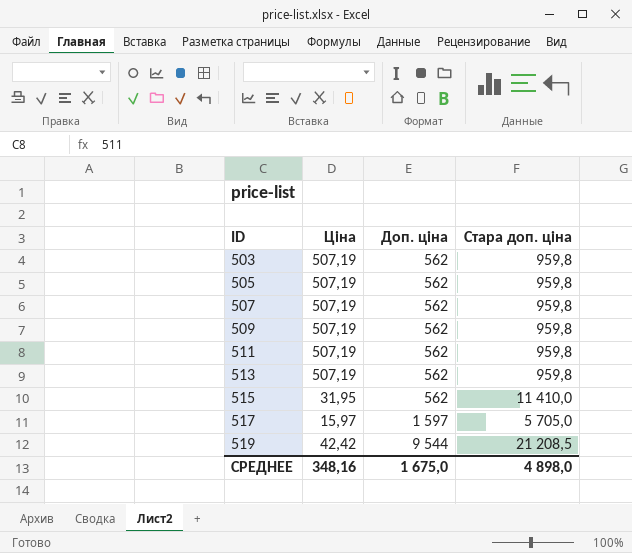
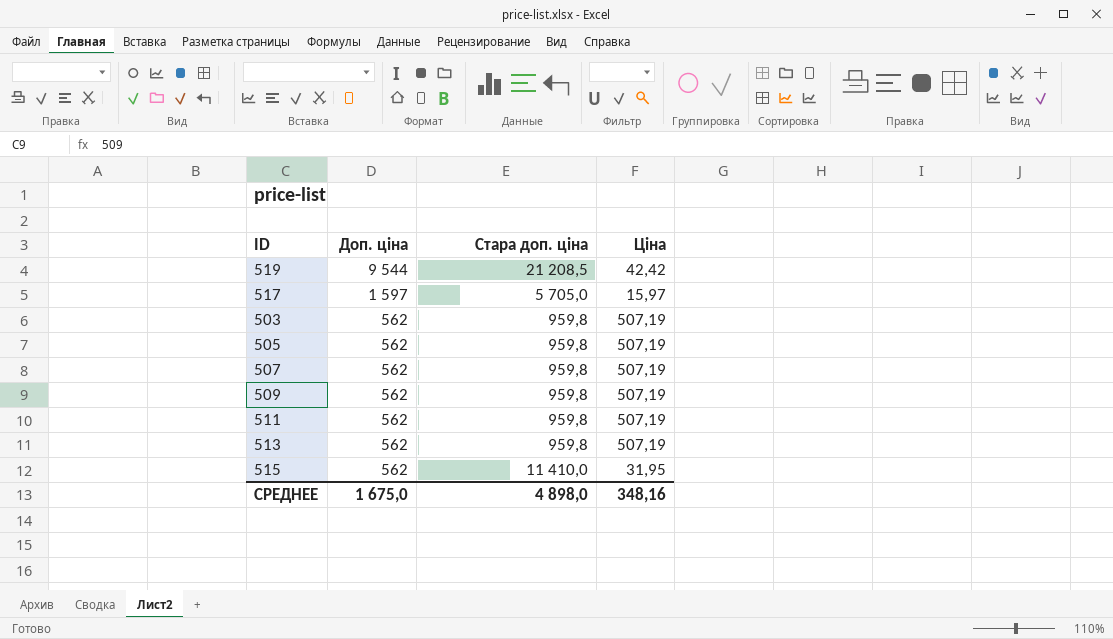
row order: ID ascending -> Доп. ціна descending
column Ціна | position: 2 -> 4

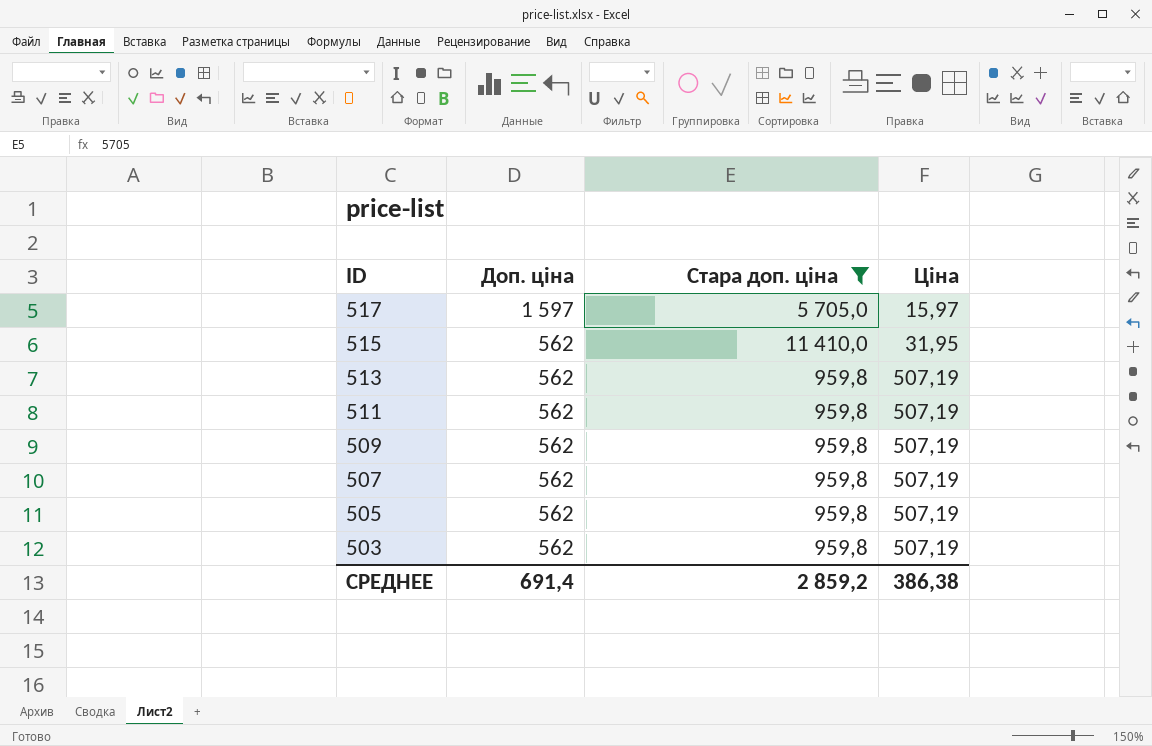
filter: none -> Стара доп. ціна != 21 208,5
row order: Доп. ціна descending -> ID descending
СРЕДНЕЕ | Доп. ціна: 1 675,0 -> 691,4
СРЕДНЕЕ | Стара доп. ціна: 4 898,0 -> 2 859,2
СРЕДНЕЕ | Ціна: 348,16 -> 386,38

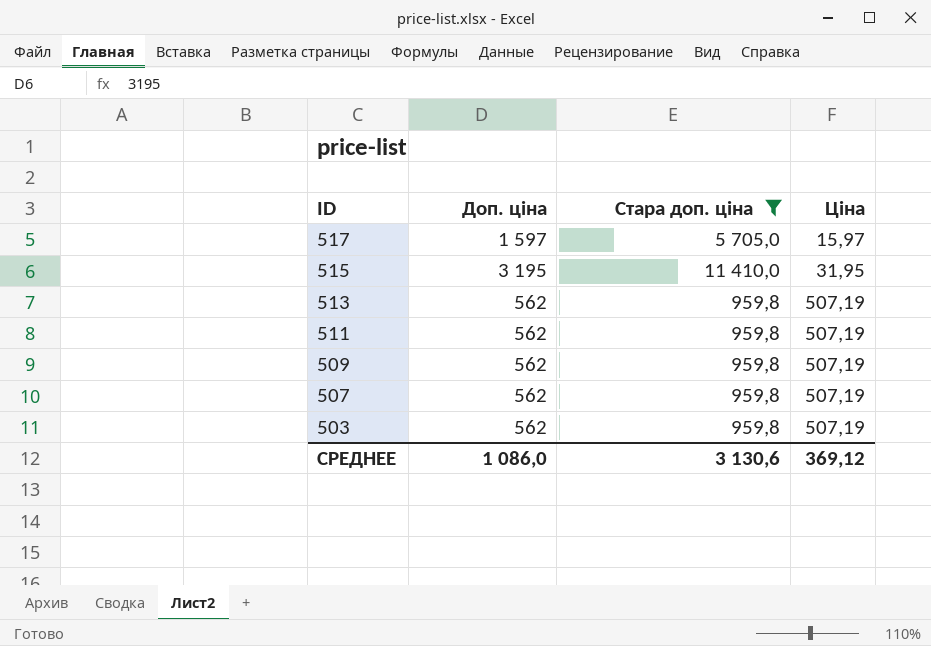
row 505: 562 | 959,8 | 507,19 -> none
515 | Доп. ціна: 562 -> 3 195
СРЕДНЕЕ | Доп. ціна: 691,4 -> 1 086,0
СРЕДНЕЕ | Стара доп. ціна: 2 859,2 -> 3 130,6
СРЕДНЕЕ | Ціна: 386,38 -> 369,12

